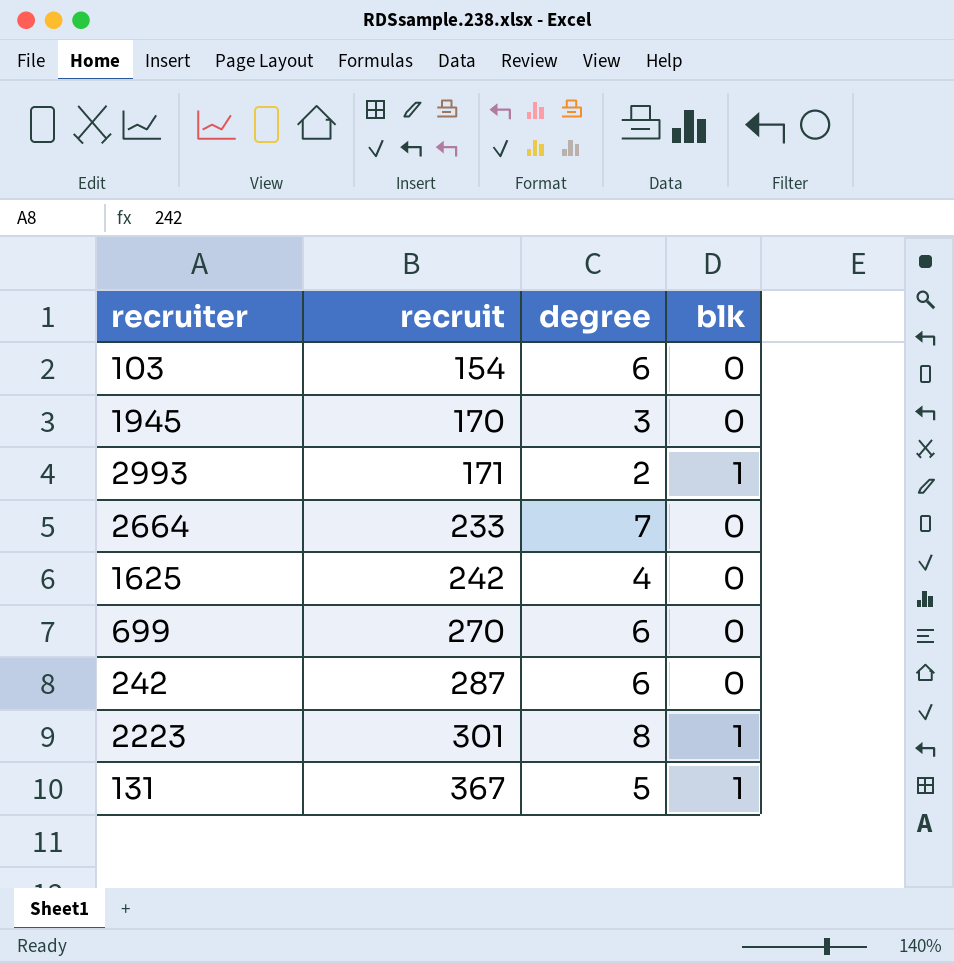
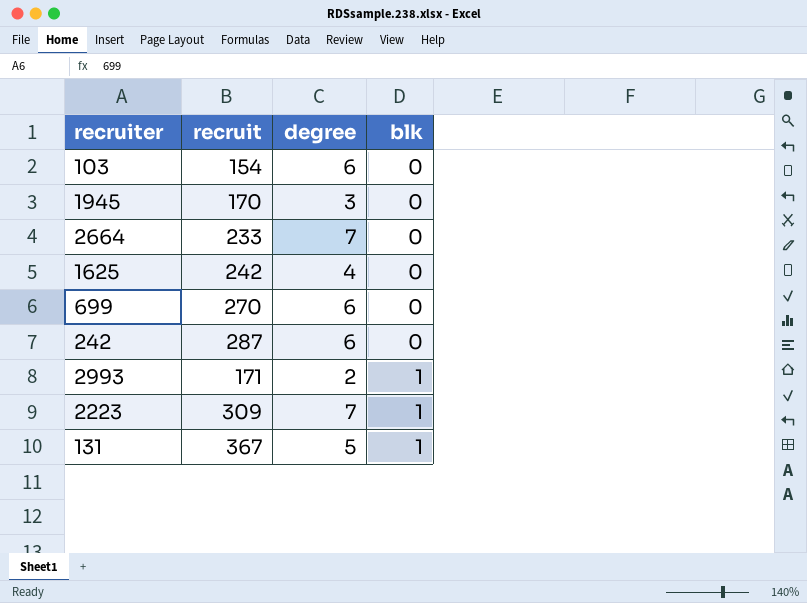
row order: recruit ascending -> blk ascending
2223 | recruit: 301 -> 309
2223 | degree: 8 -> 7

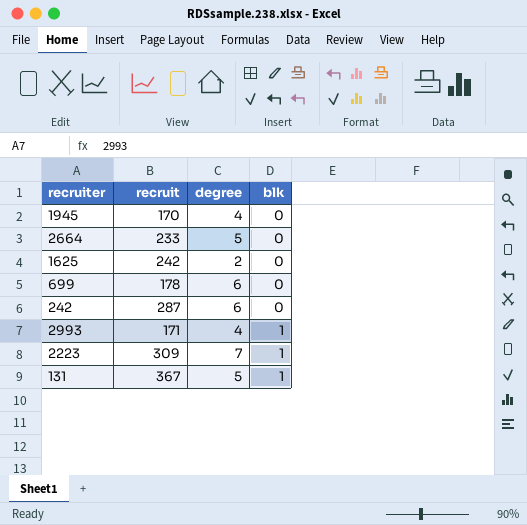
row 103: 154 | 6 | 0 -> none
1945 | degree: 3 -> 4
2664 | degree: 7 -> 5
1625 | degree: 4 -> 2
699 | recruit: 270 -> 178
2993 | degree: 2 -> 4

